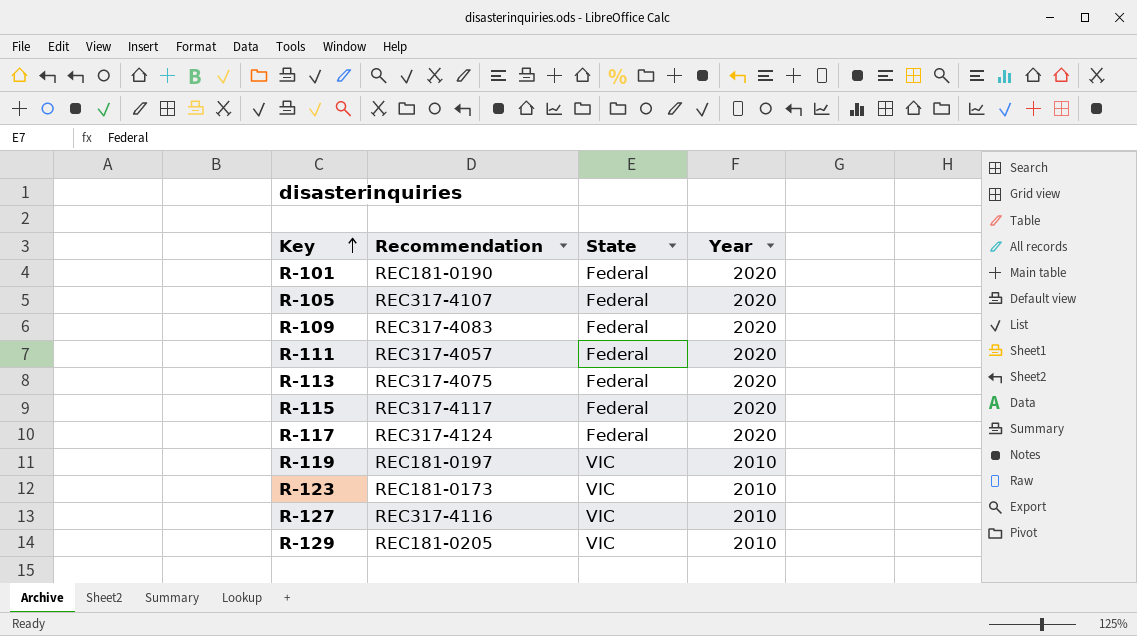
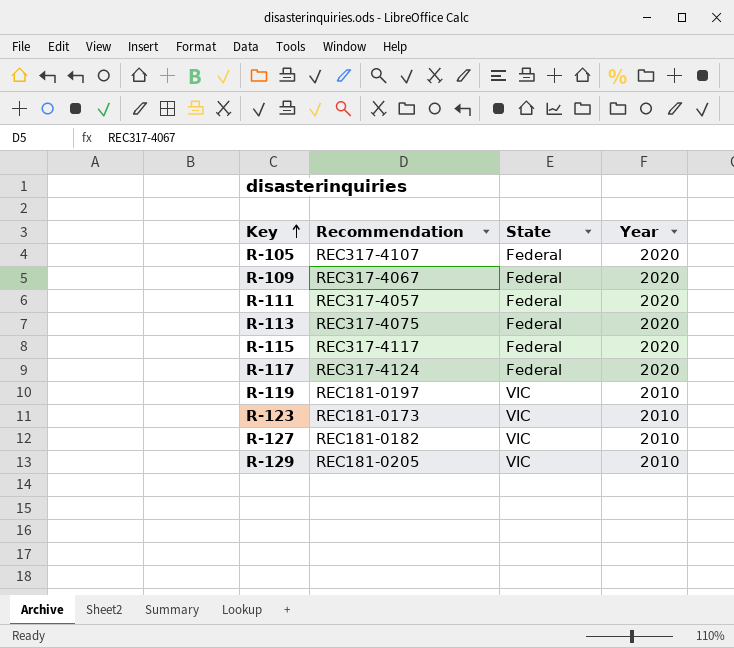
row R-101: REC181-0190 | Federal | 2020 -> none
R-109 | Recommendation: REC317-4083 -> REC317-4067
R-127 | Recommendation: REC317-4116 -> REC181-0182

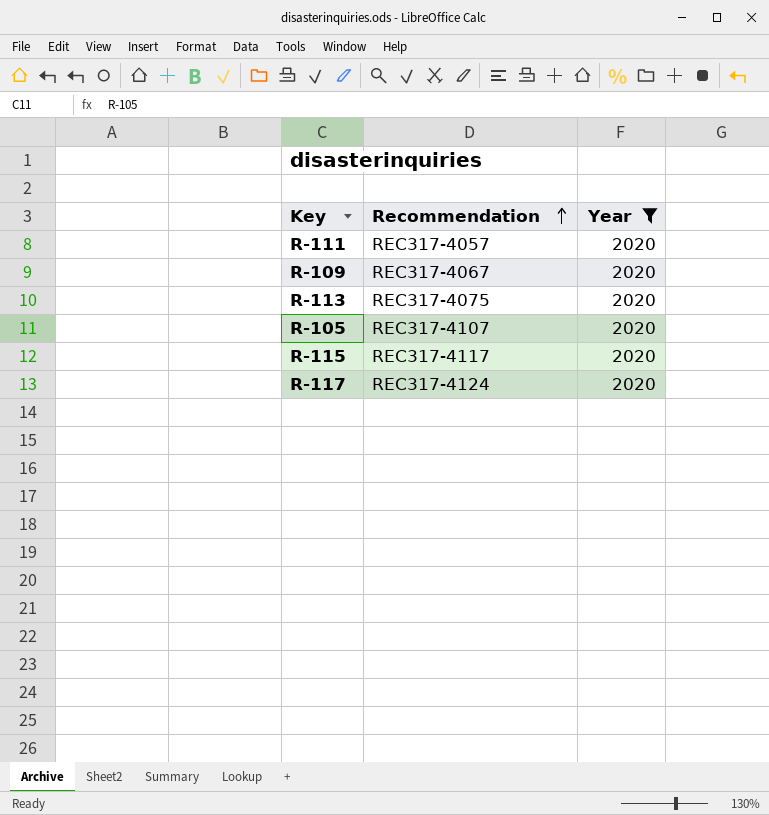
filter: none -> Year = 2020
row order: Key ascending -> Recommendation ascending
column State | position: 3 -> none

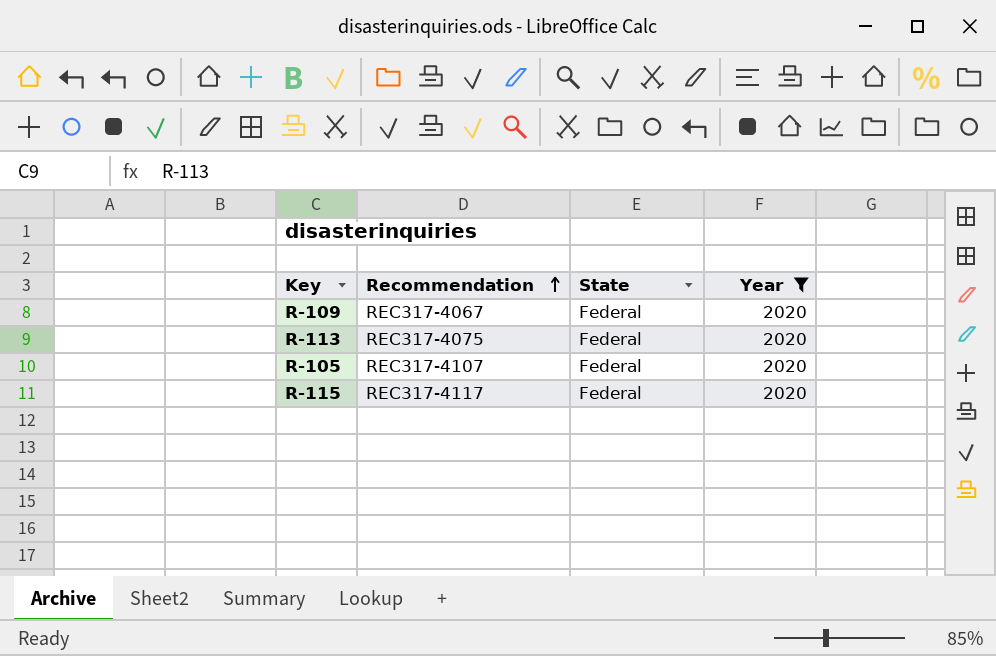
column State | position: none -> 3
row R-111: REC317-4057 | 2020 -> none
row R-117: REC317-4124 | 2020 -> none

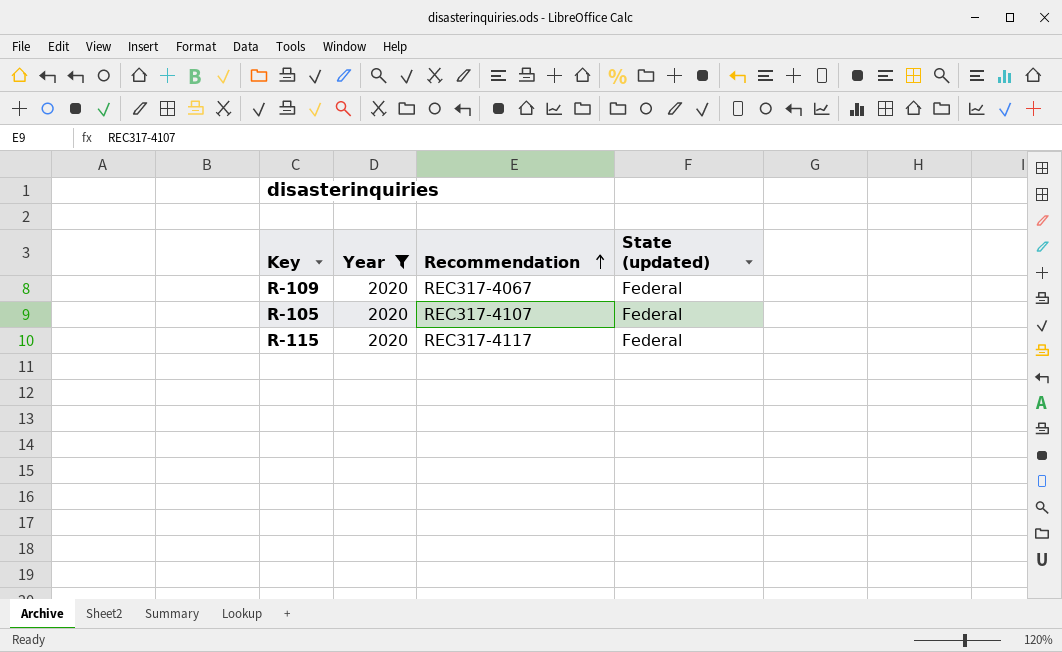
column Year | position: 4 -> 2
column name: State -> State (updated)
row R-113: REC317-4075 | Federal | 2020 -> none

